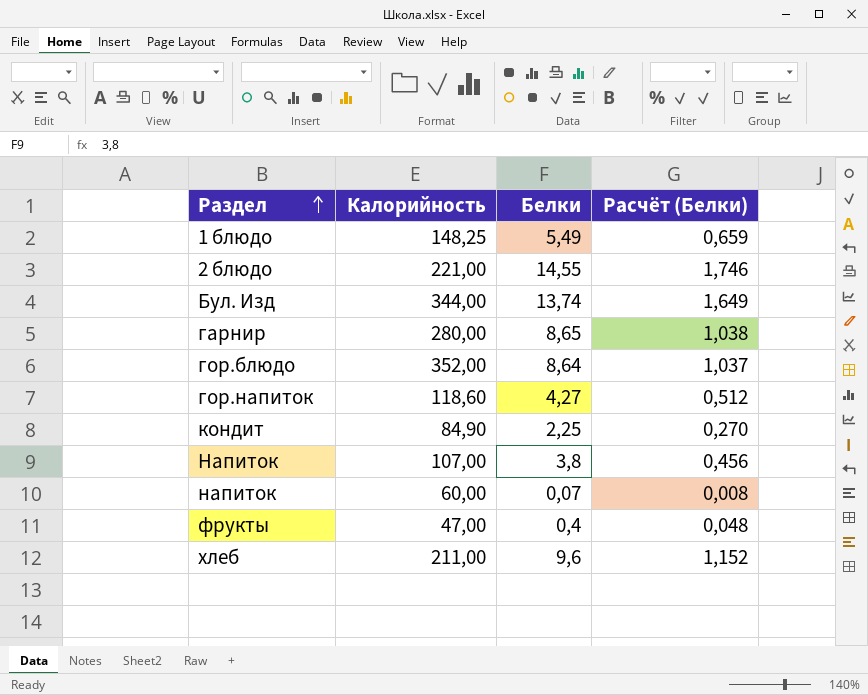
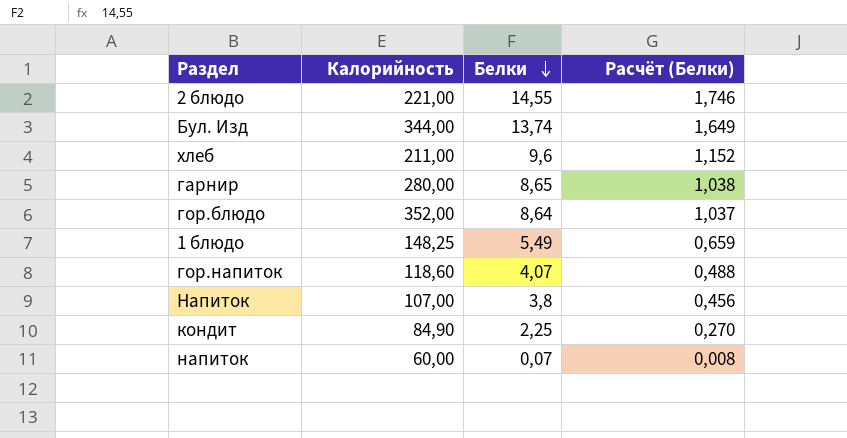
row order: Раздел ascending -> Белки descending
row фрукты: 47,00 | 0,4 | 0,048 -> none
гор.напиток | Белки: 4,27 -> 4,07
гор.напиток | Расчёт (Белки): 0,512 -> 0,488

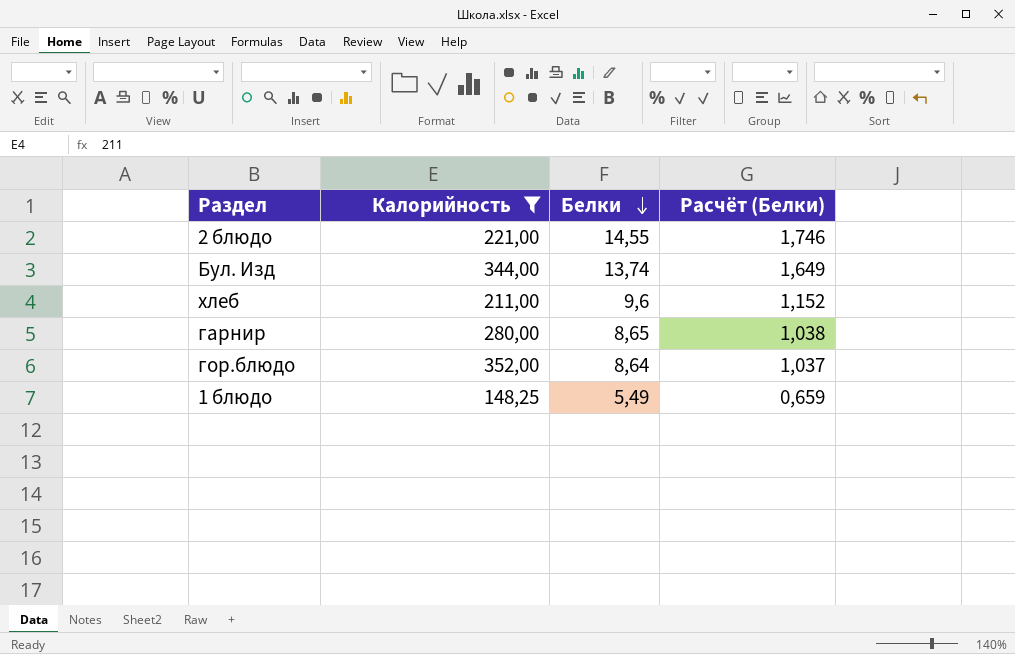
filter: none -> Калорийность >= 148,25

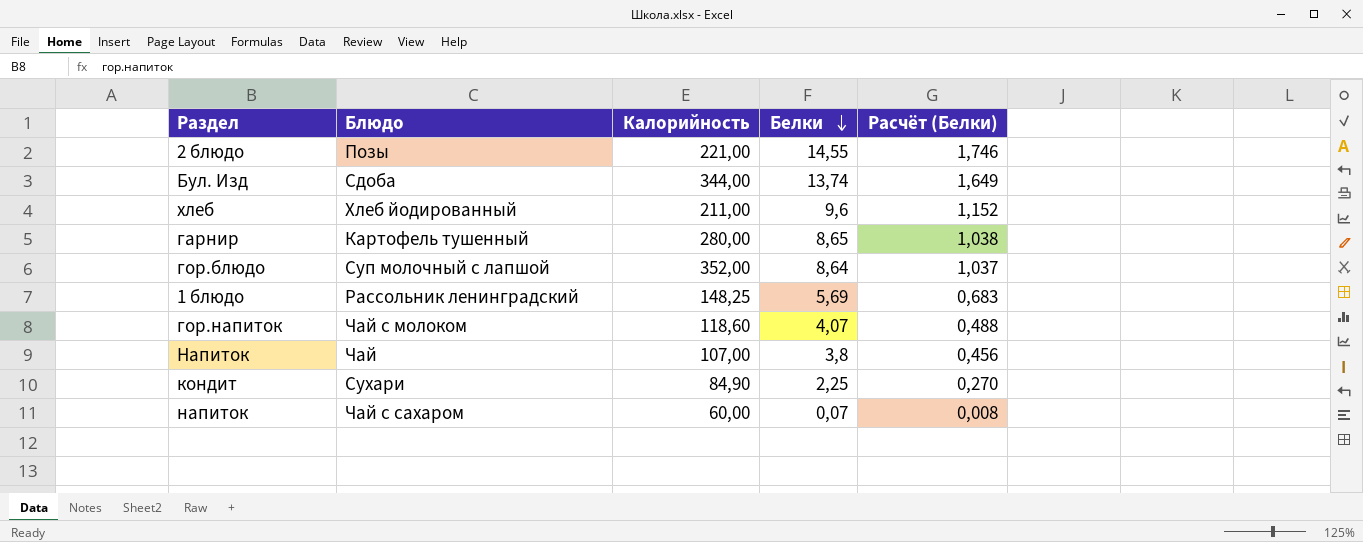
filter: Калорийность >= 148,25 -> none
column Блюдо | position: none -> 2
1 блюдо | Белки: 5,49 -> 5,69
1 блюдо | Расчёт (Белки): 0,659 -> 0,683

